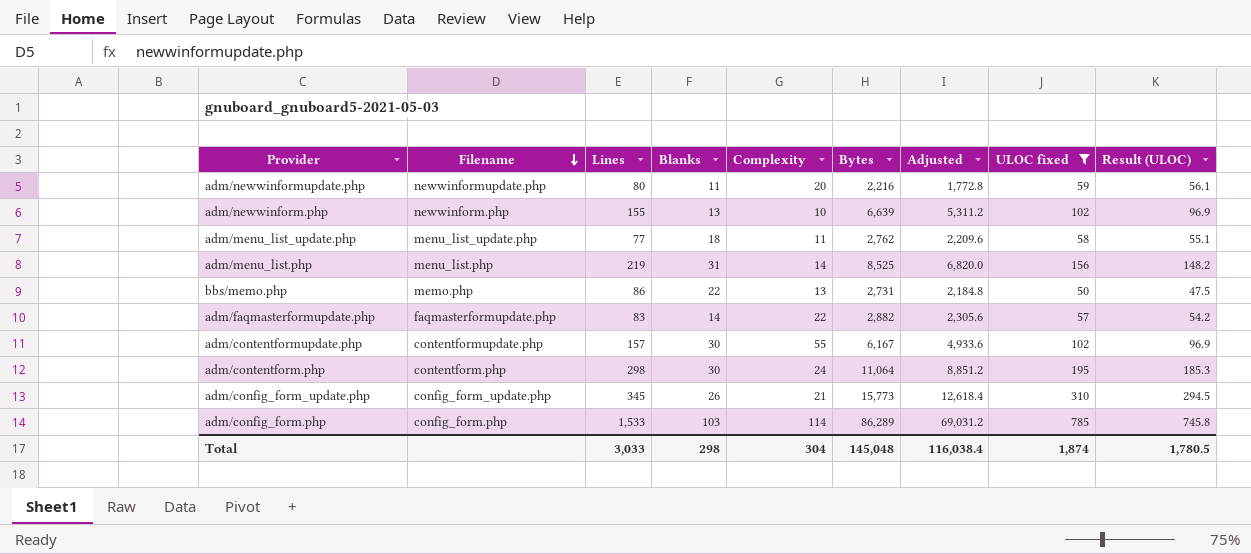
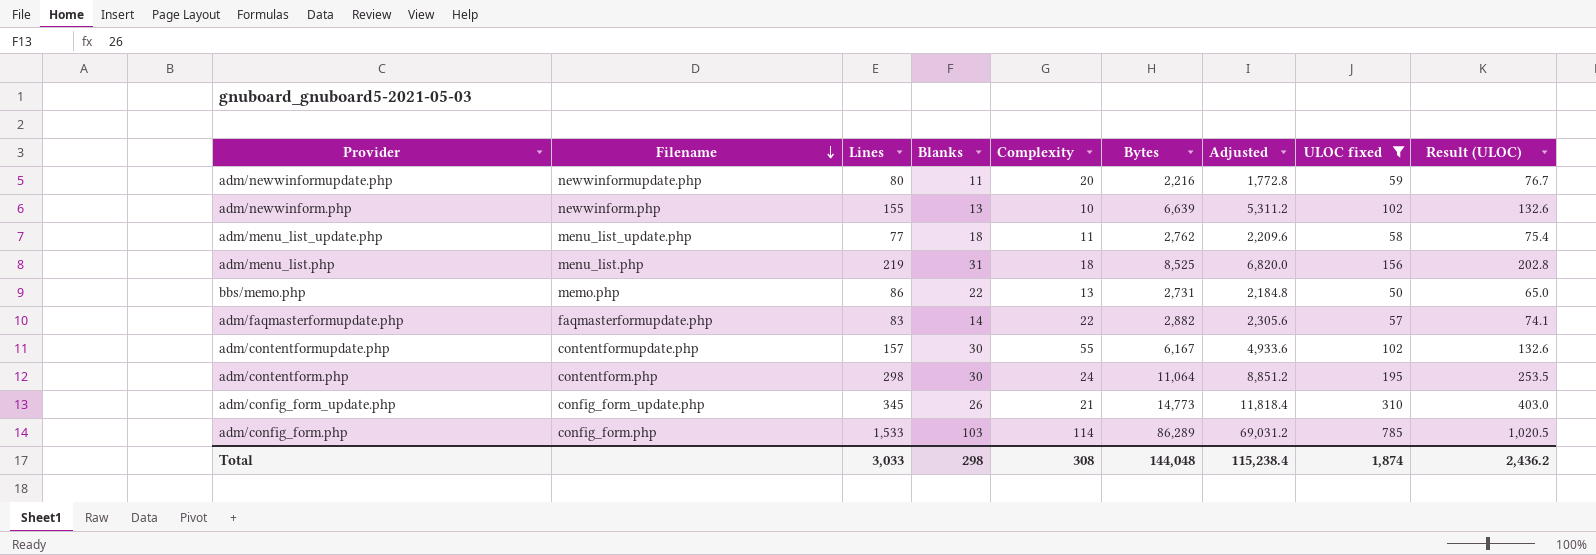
column Result (ULOC) | formula: [ULOC fixed] * 0.95 -> [ULOC fixed] * 1.3
adm/menu_list.php | Complexity: 14 -> 18
adm/config_form_update.php | Bytes: 15,773 -> 14,773
adm/config_form_update.php | Adjusted: 12,618.4 -> 11,818.4
Total | Complexity: 304 -> 308
Total | Bytes: 145,048 -> 144,048
Total | Adjusted: 116,038.4 -> 115,238.4
Total | Result (ULOC): 1,780.5 -> 2,436.2

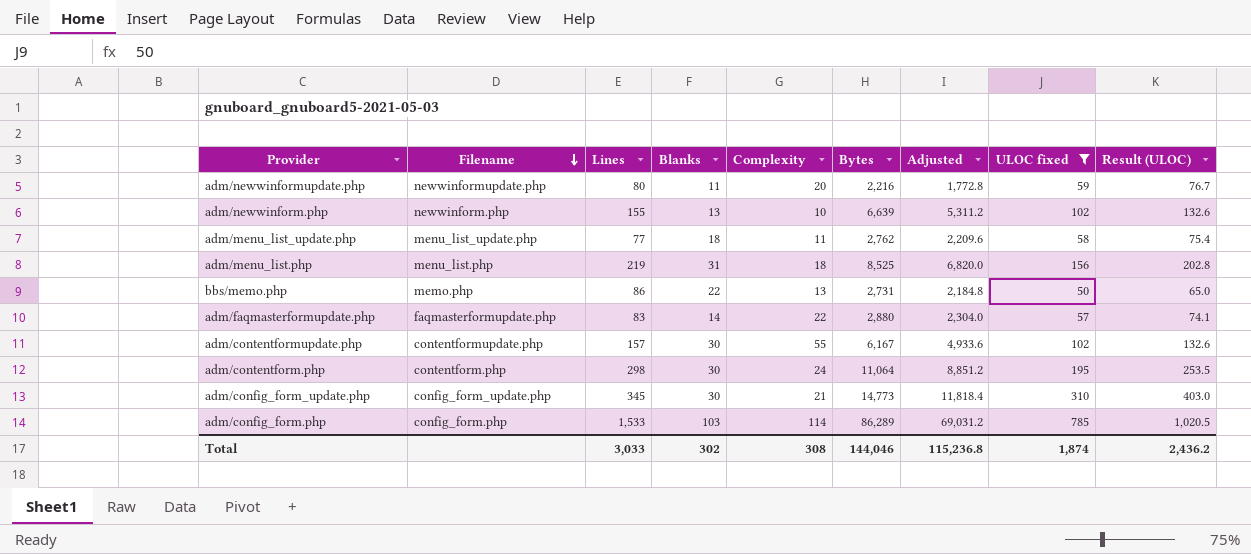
adm/faqmasterformupdate.php | Bytes: 2,882 -> 2,880
adm/faqmasterformupdate.php | Adjusted: 2,305.6 -> 2,304.0
adm/config_form_update.php | Blanks: 26 -> 30
Total | Blanks: 298 -> 302
Total | Bytes: 144,048 -> 144,046
Total | Adjusted: 115,238.4 -> 115,236.8

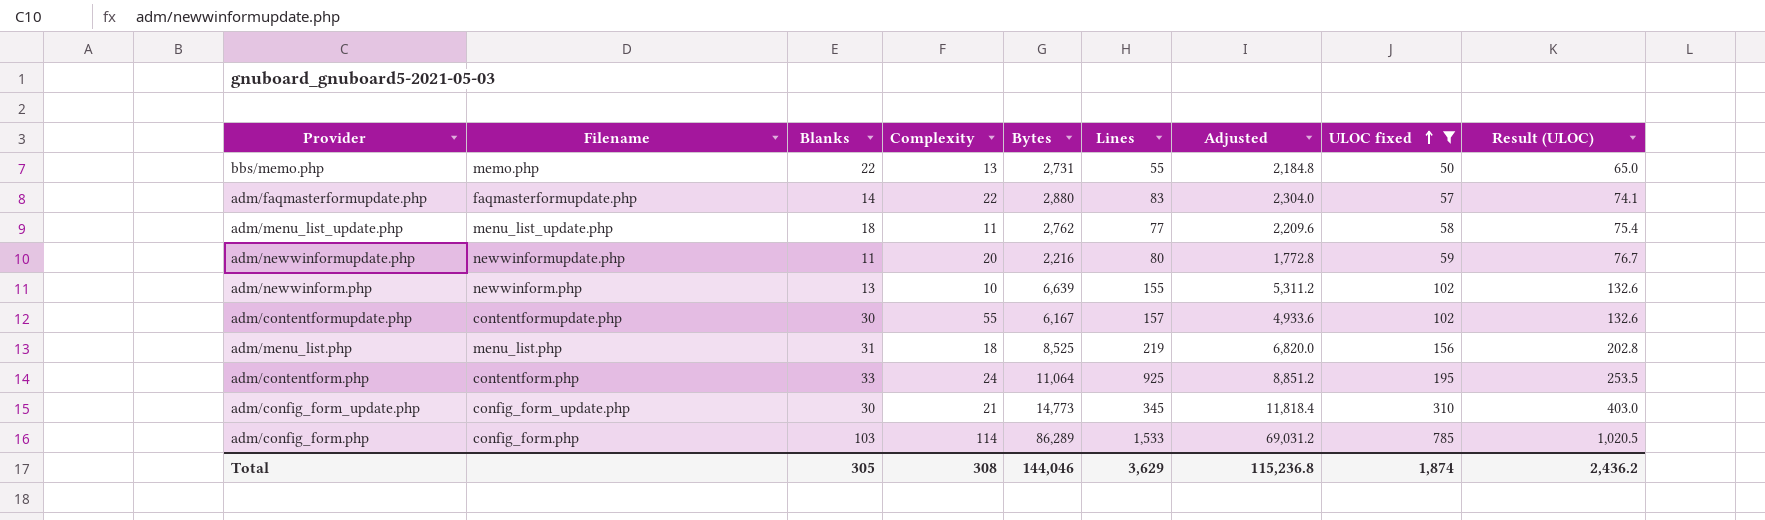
row order: Filename descending -> ULOC fixed ascending
column Lines | position: 3 -> 6
bbs/memo.php | Lines: 86 -> 55
adm/contentform.php | Blanks: 30 -> 33
adm/contentform.php | Lines: 298 -> 925
Total | Blanks: 302 -> 305
Total | Lines: 3,033 -> 3,629

